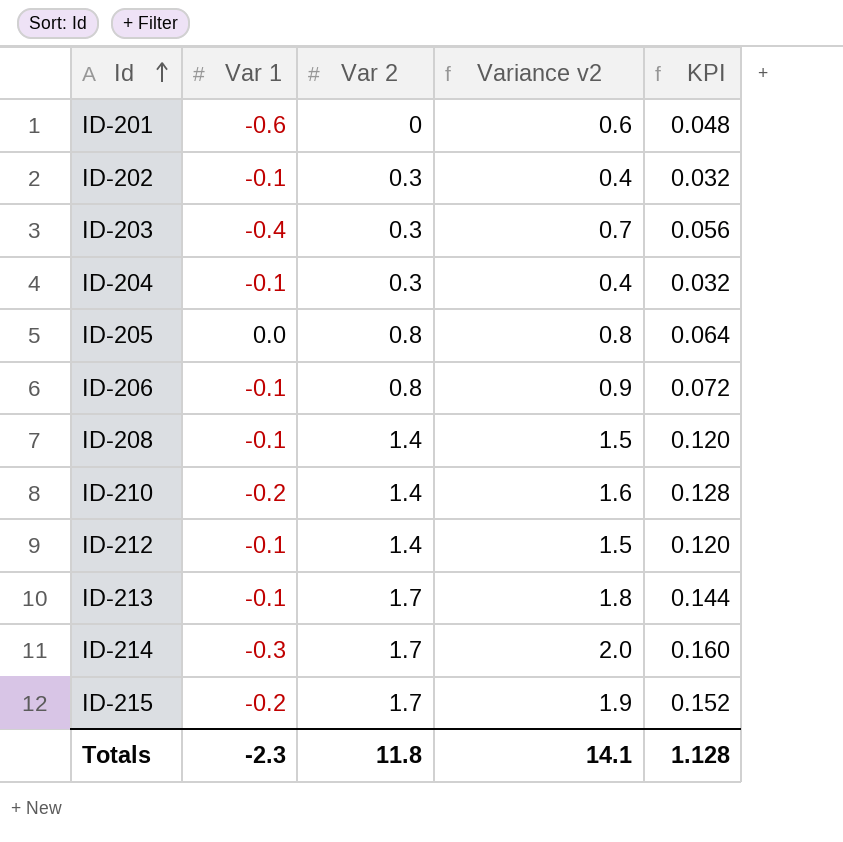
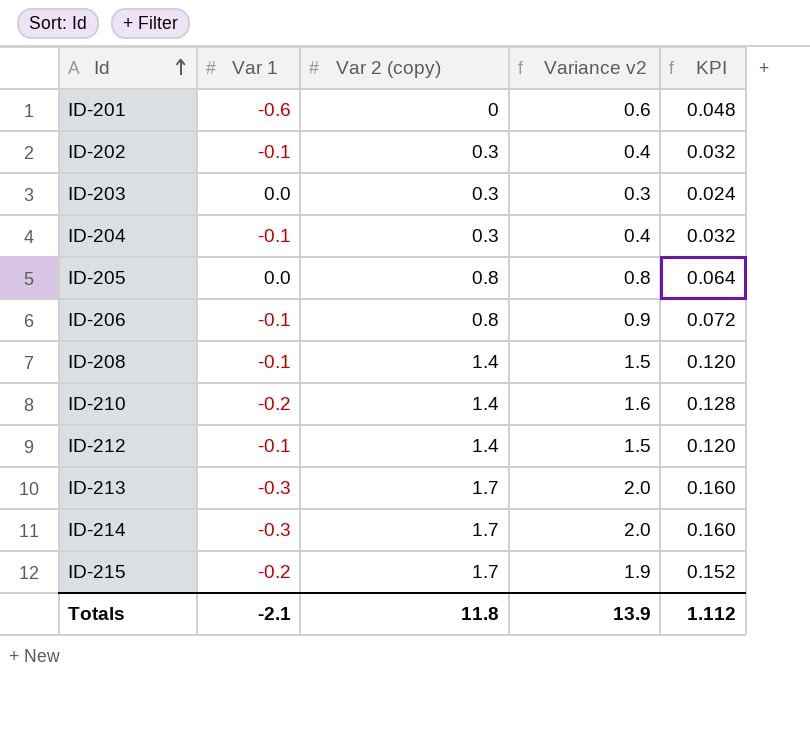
column name: Var 2 -> Var 2 (copy)
ID-203 | Var 1: -0.4 -> 0.0
ID-203 | Variance v2: 0.7 -> 0.3
ID-203 | KPI: 0.056 -> 0.024
ID-213 | Var 1: -0.1 -> -0.3
ID-213 | Variance v2: 1.8 -> 2.0
ID-213 | KPI: 0.144 -> 0.160
Totals | Var 1: -2.3 -> -2.1
Totals | Variance v2: 14.1 -> 13.9
Totals | KPI: 1.128 -> 1.112

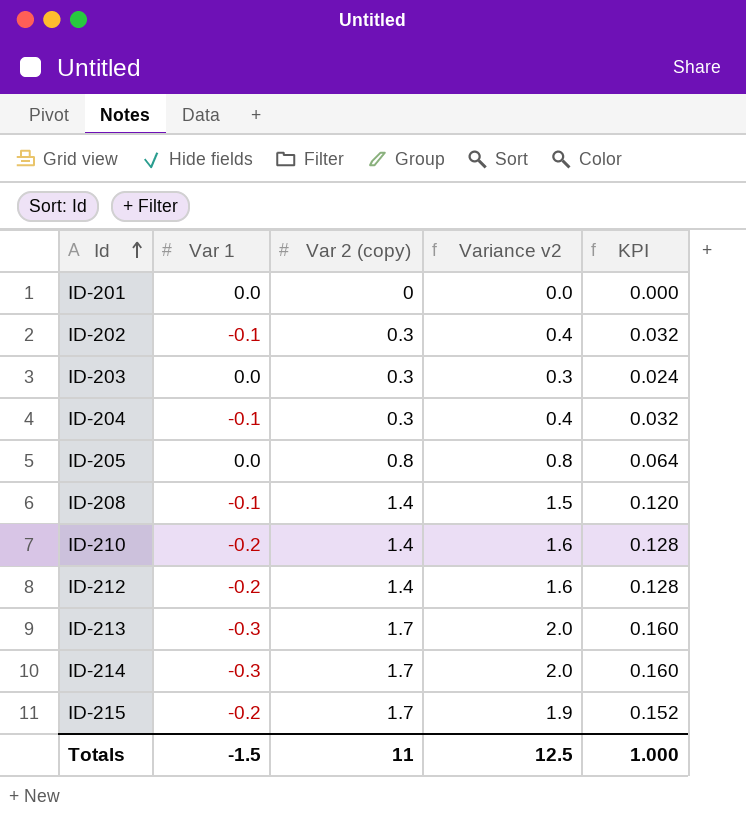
row ID-206: -0.1 | 0.8 | 0.9 | 0.072 -> none
ID-201 | Var 1: -0.6 -> 0.0
ID-201 | Variance v2: 0.6 -> 0.0
ID-201 | KPI: 0.048 -> 0.000
ID-212 | Var 1: -0.1 -> -0.2
ID-212 | Variance v2: 1.5 -> 1.6
ID-212 | KPI: 0.120 -> 0.128
Totals | Var 1: -2.1 -> -1.5
Totals | Var 2 (copy): 11.8 -> 11
Totals | Variance v2: 13.9 -> 12.5
Totals | KPI: 1.112 -> 1.000

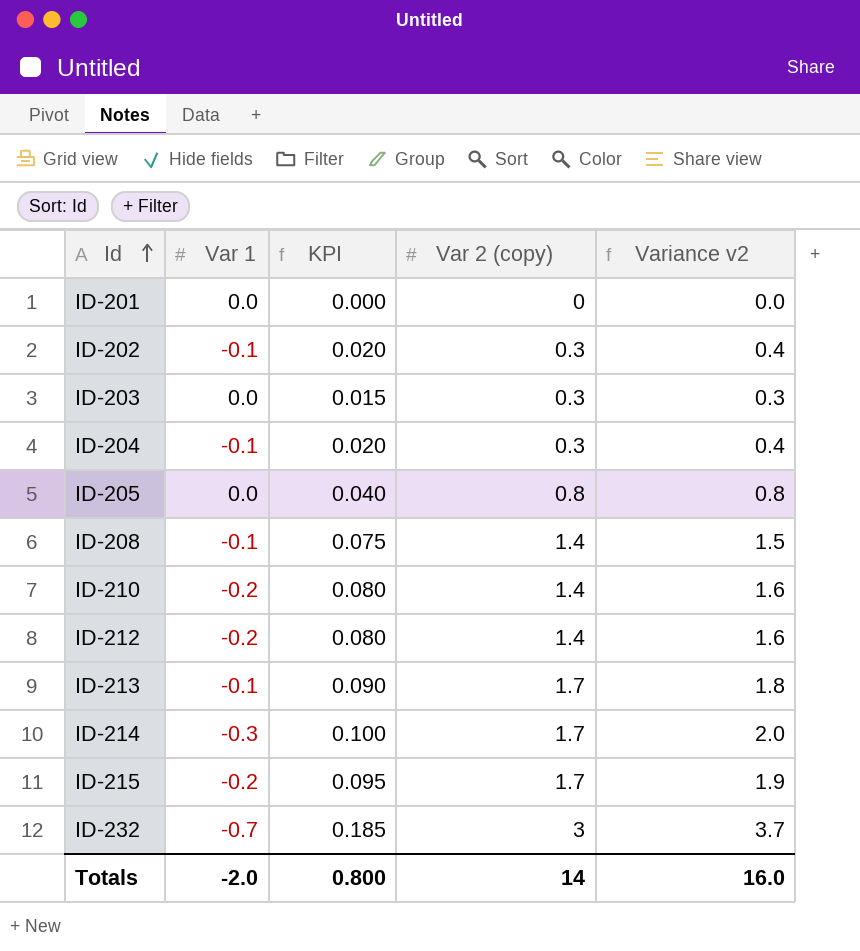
column KPI | formula: [Variance v2] * 0.08 -> [Variance v2] * 0.05
column KPI | position: 5 -> 3
ID-213 | Var 1: -0.3 -> -0.1
ID-213 | Variance v2: 2.0 -> 1.8
row ID-232: none -> -0.7 | 0.185 | 3 | 3.7
Totals | Var 1: -1.5 -> -2.0
Totals | KPI: 1.000 -> 0.800
Totals | Var 2 (copy): 11 -> 14
Totals | Variance v2: 12.5 -> 16.0

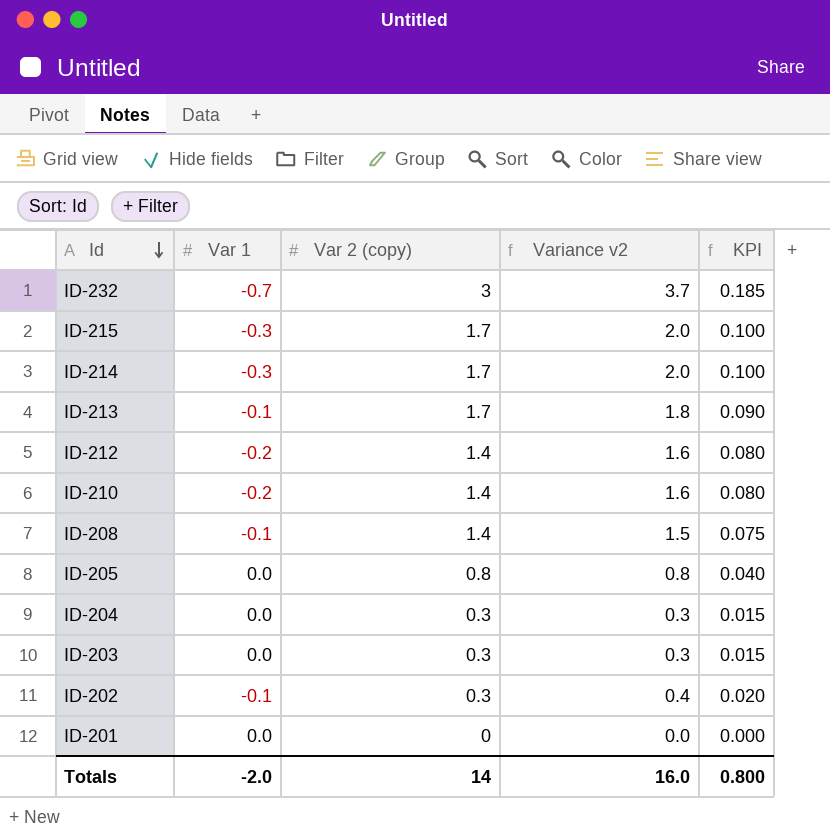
row order: Id ascending -> Id descending
column KPI | position: 3 -> 5
ID-215 | Var 1: -0.2 -> -0.3
ID-215 | Variance v2: 1.9 -> 2.0
ID-215 | KPI: 0.095 -> 0.100
ID-204 | Var 1: -0.1 -> 0.0
ID-204 | Variance v2: 0.4 -> 0.3
ID-204 | KPI: 0.020 -> 0.015

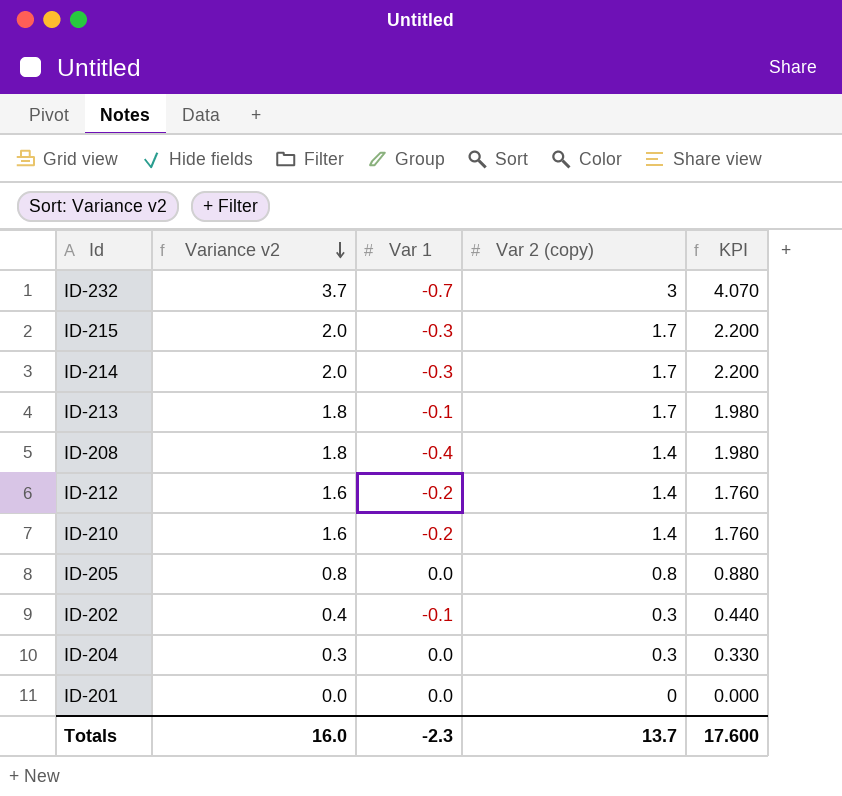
row order: Id descending -> Variance v2 descending
column Variance v2 | position: 4 -> 2
column KPI | formula: [Variance v2] * 0.05 -> [Variance v2] * 1.1
row ID-203: 0.0 | 0.3 | 0.3 | 0.015 -> none
ID-208 | Variance v2: 1.5 -> 1.8
ID-208 | Var 1: -0.1 -> -0.4
Totals | Var 1: -2.0 -> -2.3
Totals | Var 2 (copy): 14 -> 13.7
Totals | KPI: 0.800 -> 17.600

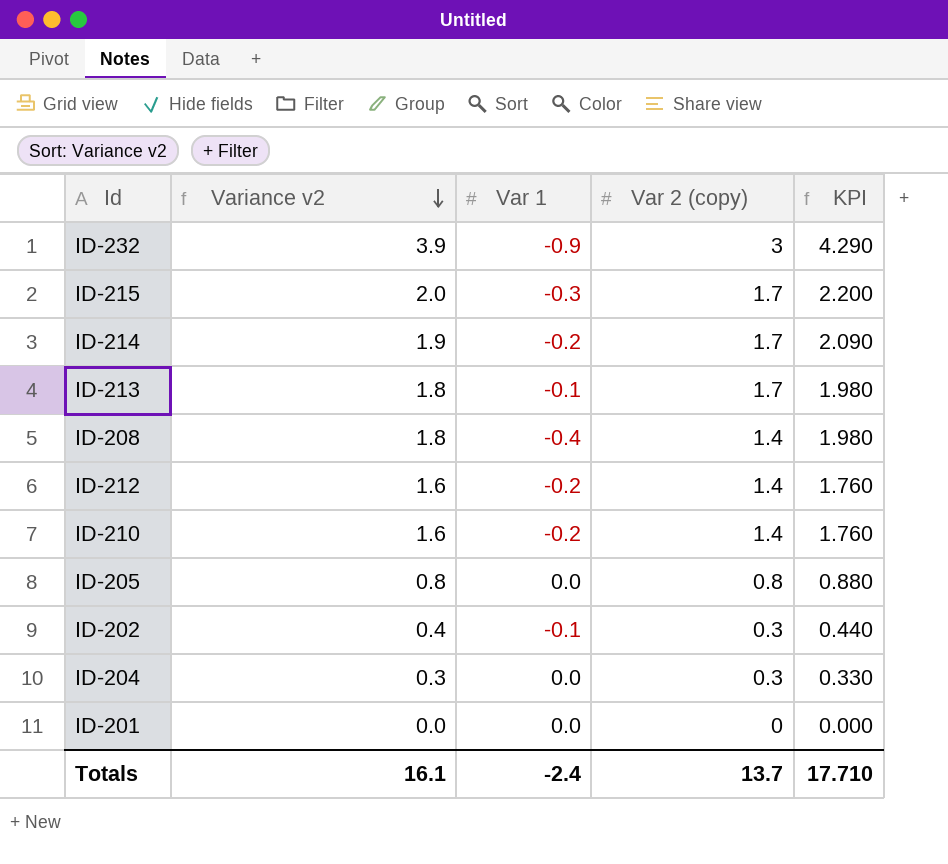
ID-232 | Variance v2: 3.7 -> 3.9
ID-232 | Var 1: -0.7 -> -0.9
ID-232 | KPI: 4.070 -> 4.290
ID-214 | Variance v2: 2.0 -> 1.9
ID-214 | Var 1: -0.3 -> -0.2
ID-214 | KPI: 2.200 -> 2.090
Totals | Variance v2: 16.0 -> 16.1
Totals | Var 1: -2.3 -> -2.4
Totals | KPI: 17.600 -> 17.710

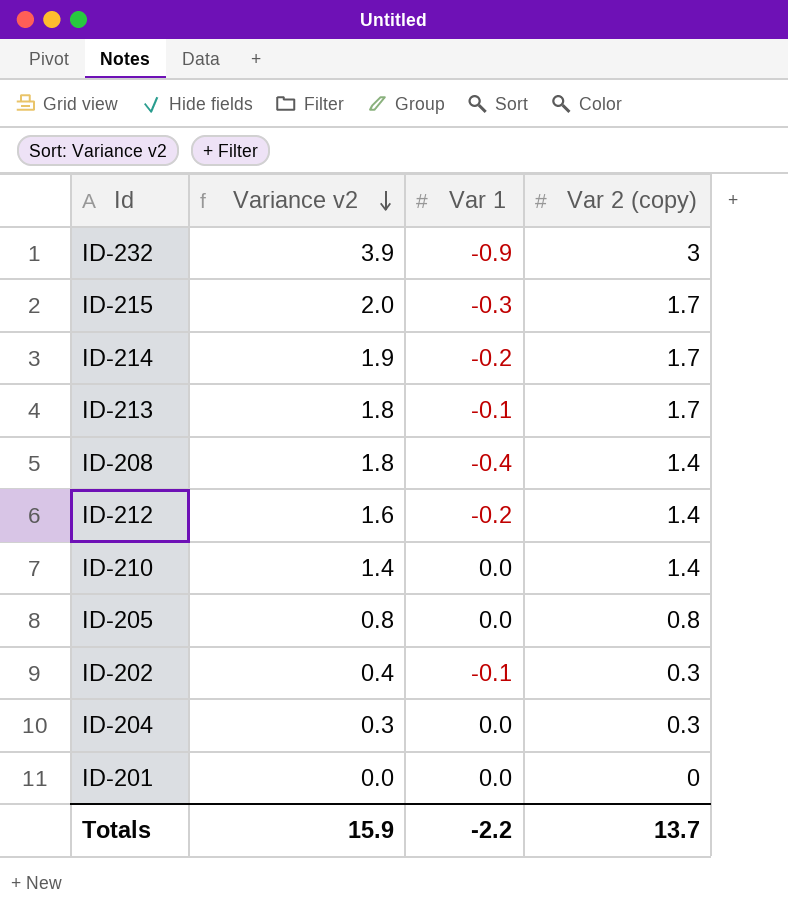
column KPI | formula: [Variance v2] * 1.1 -> none
ID-210 | Variance v2: 1.6 -> 1.4
ID-210 | Var 1: -0.2 -> 0.0
Totals | Variance v2: 16.1 -> 15.9
Totals | Var 1: -2.4 -> -2.2

